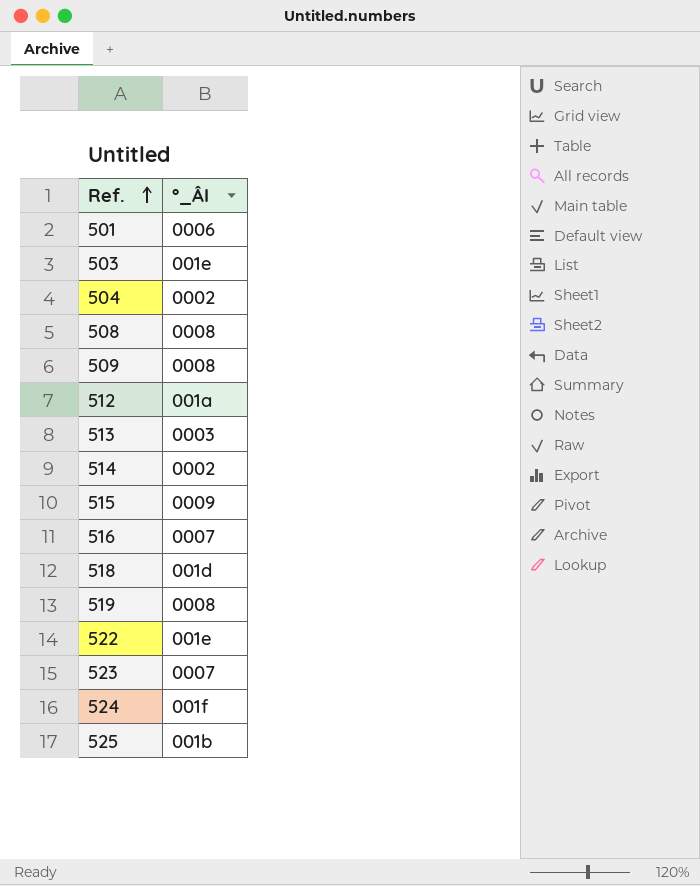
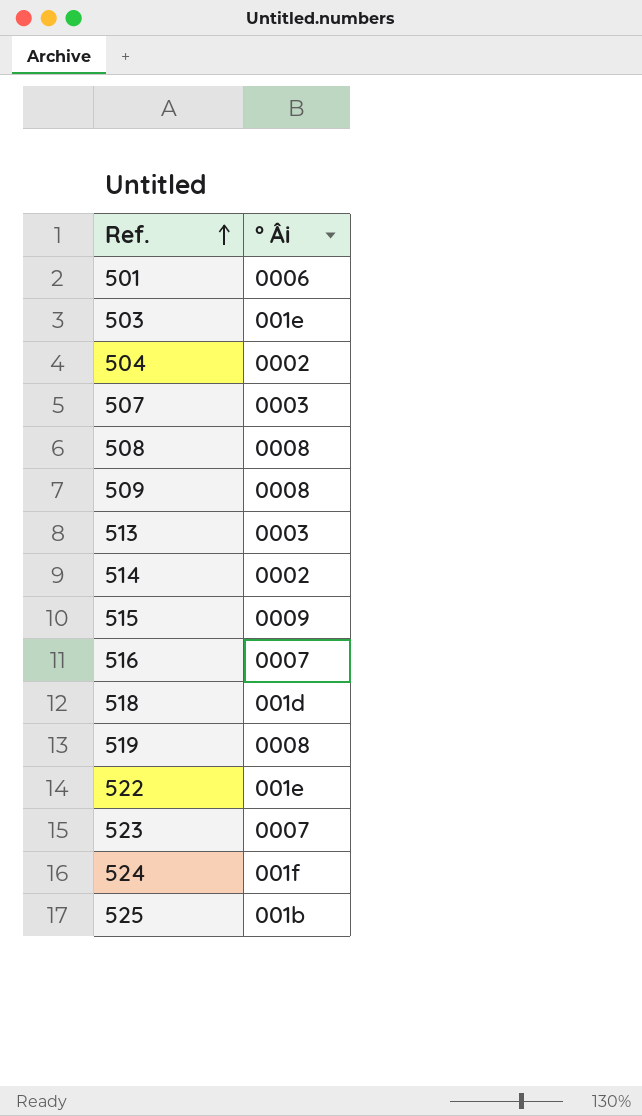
column name: °_ÂI -> ° Âi
row 512: 001a -> none
row 507: none -> 0003

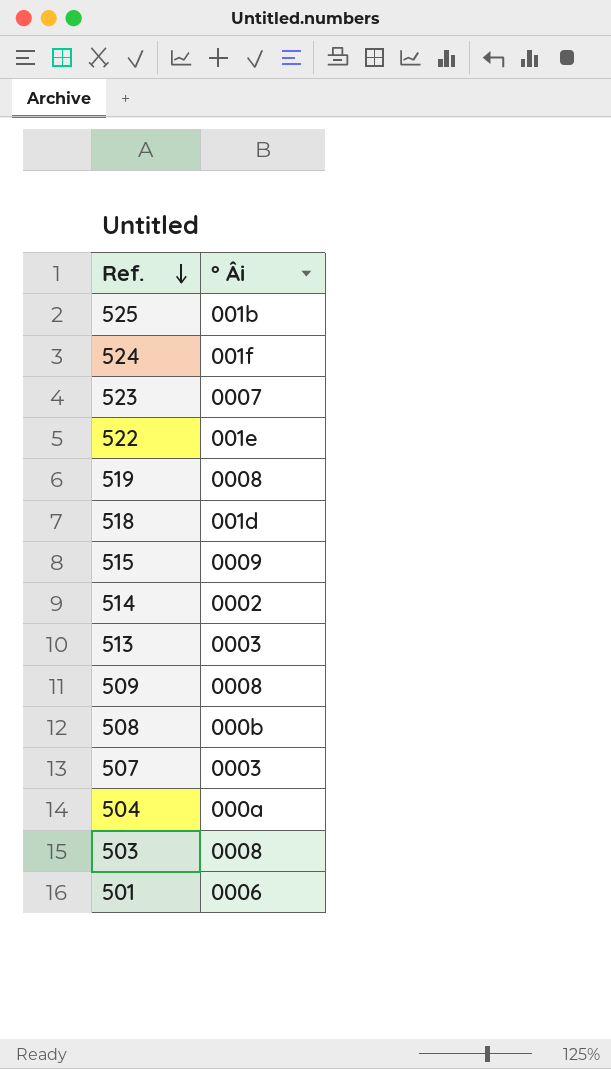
row order: Ref. ascending -> Ref. descending
row 516: 0007 -> none
508 | ° Âi: 0008 -> 000b
504 | ° Âi: 0002 -> 000a
503 | ° Âi: 001e -> 0008

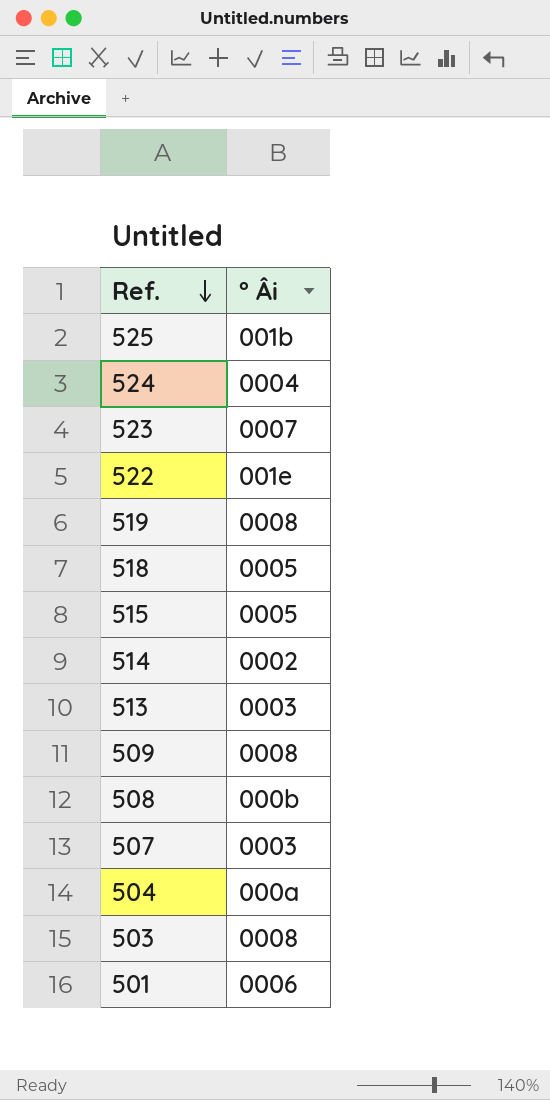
524 | ° Âi: 001f -> 0004
518 | ° Âi: 001d -> 0005
515 | ° Âi: 0009 -> 0005

